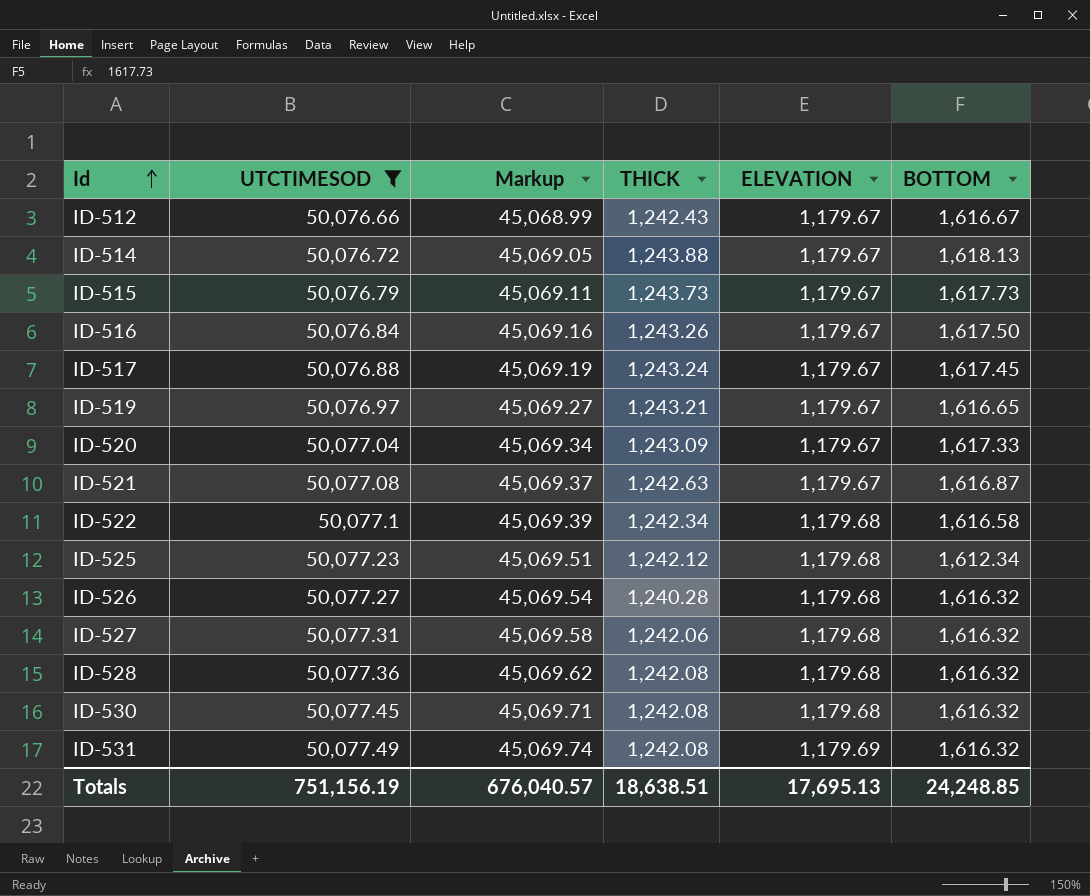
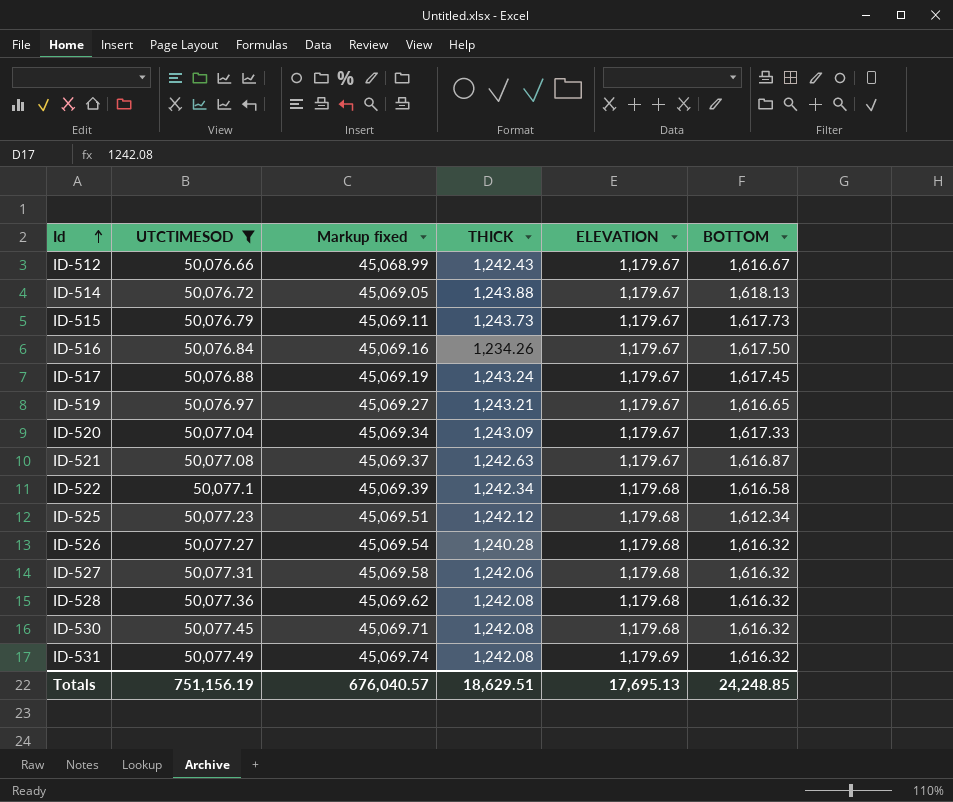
column name: Markup -> Markup fixed
ID-516 | THICK: 1,243.26 -> 1,234.26
Totals | THICK: 18,638.51 -> 18,629.51

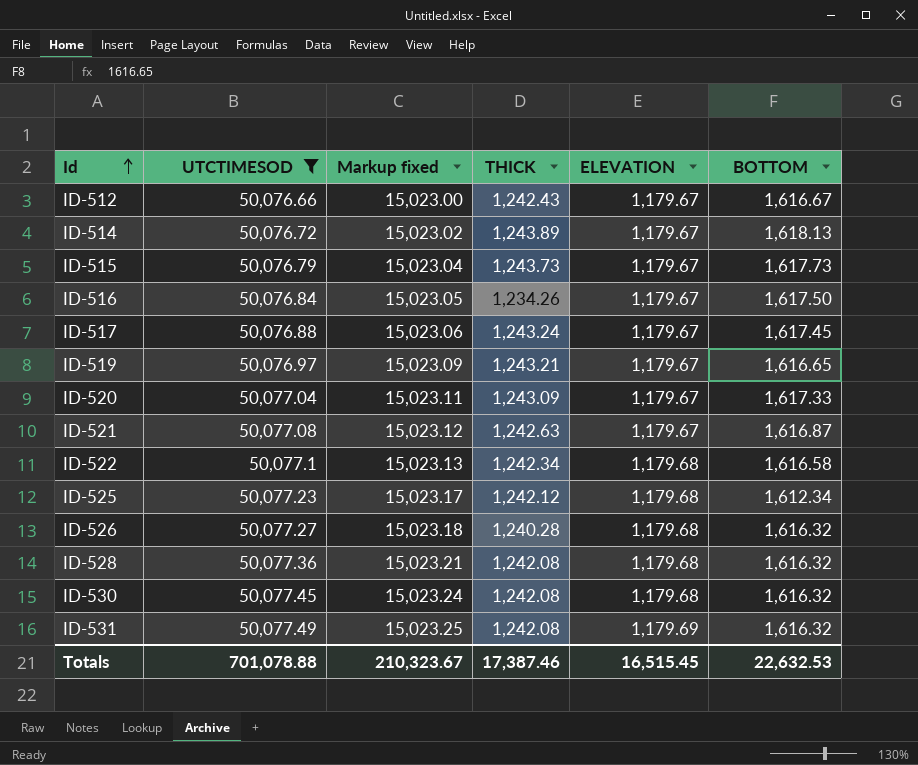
column Markup fixed | formula: [UTCTIMESOD] * 0.9 -> [UTCTIMESOD] * 0.3
row ID-527: 50,077.31 | 45,069.58 | 1,242.06 | 1,179.68 | 1,616.32 -> none
ID-514 | THICK: 1,243.88 -> 1,243.89
Totals | UTCTIMESOD: 751,156.19 -> 701,078.88
Totals | Markup fixed: 676,040.57 -> 210,323.67
Totals | THICK: 18,629.51 -> 17,387.46
Totals | ELEVATION: 17,695.13 -> 16,515.45
Totals | BOTTOM: 24,248.85 -> 22,632.53

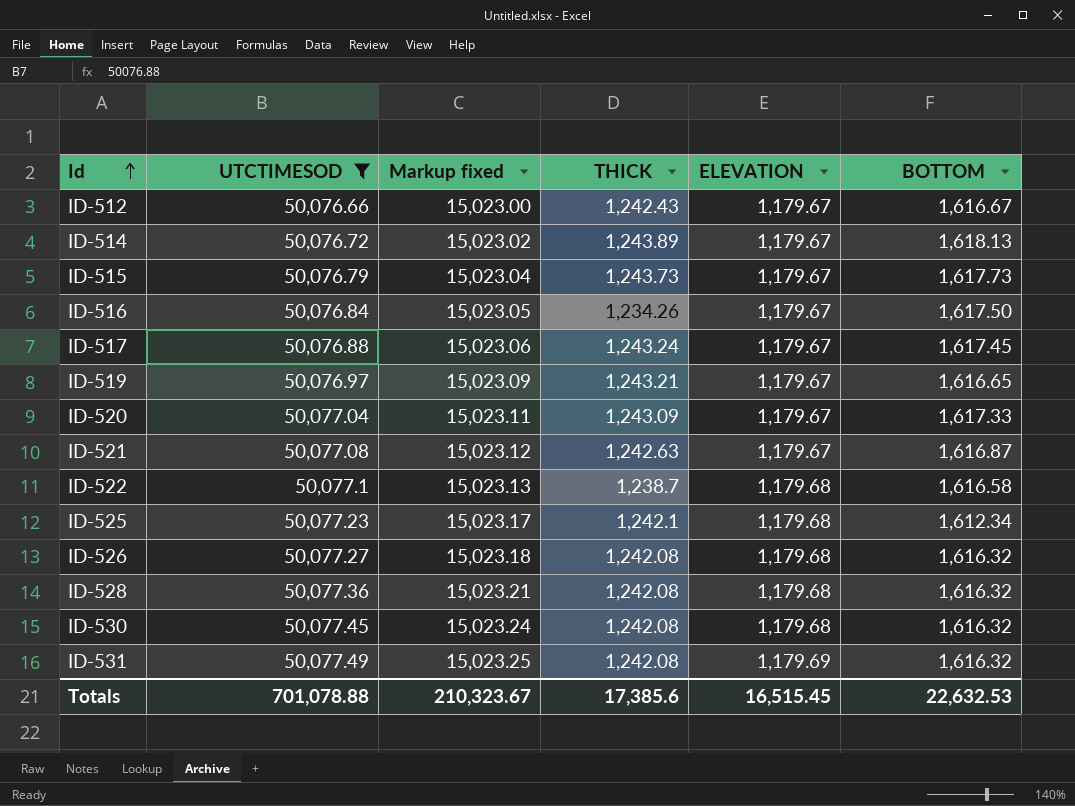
ID-522 | THICK: 1,242.34 -> 1,238.7
ID-525 | THICK: 1,242.12 -> 1,242.1
ID-526 | THICK: 1,240.28 -> 1,242.08
Totals | THICK: 17,387.46 -> 17,385.6

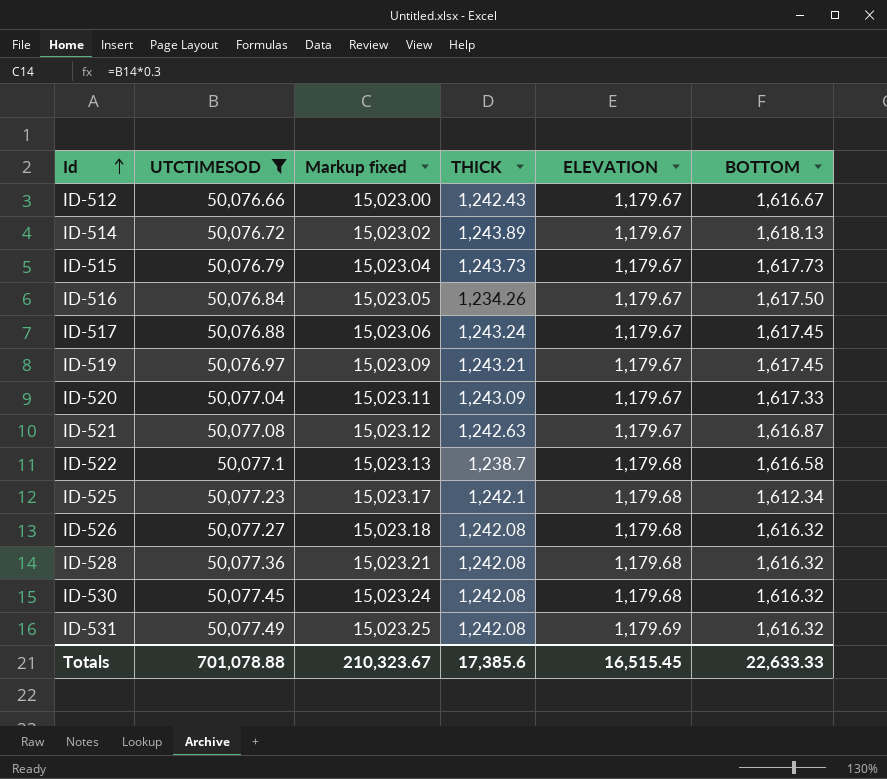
ID-519 | BOTTOM: 1,616.65 -> 1,617.45
Totals | BOTTOM: 22,632.53 -> 22,633.33

